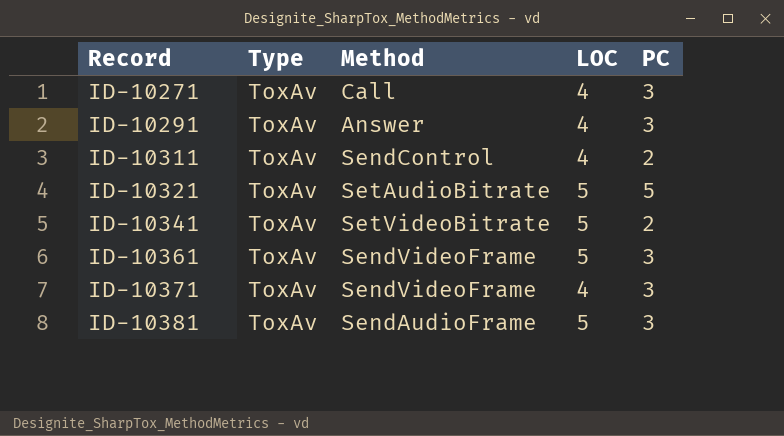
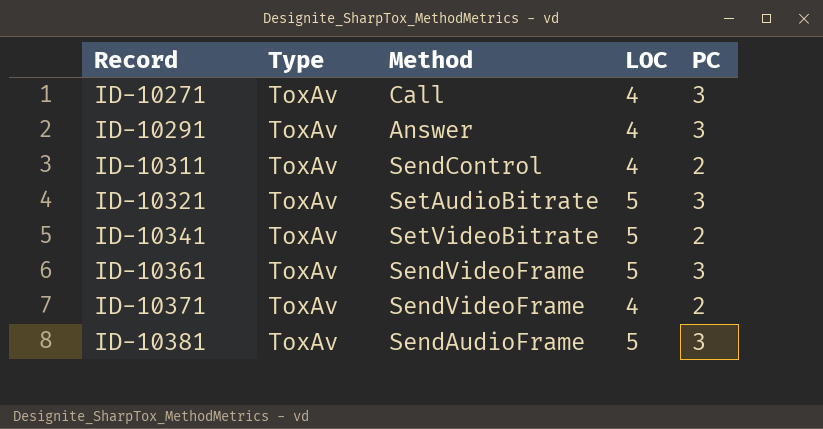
ID-10321 | PC: 5 -> 3
ID-10371 | PC: 3 -> 2

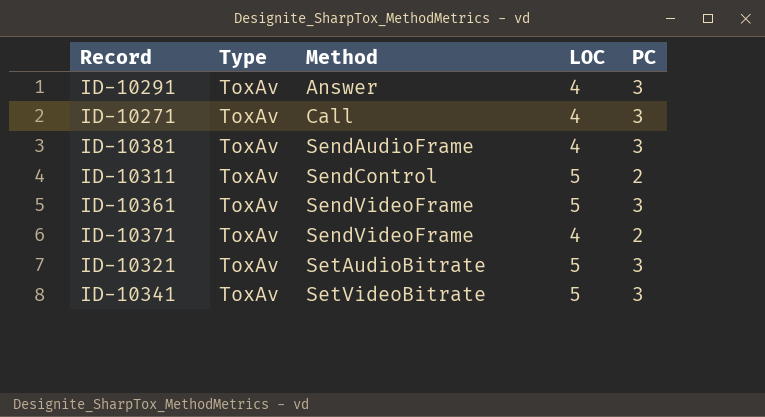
row order: Record ascending -> Method ascending
ID-10381 | LOC: 5 -> 4
ID-10311 | LOC: 4 -> 5
ID-10341 | PC: 2 -> 3

